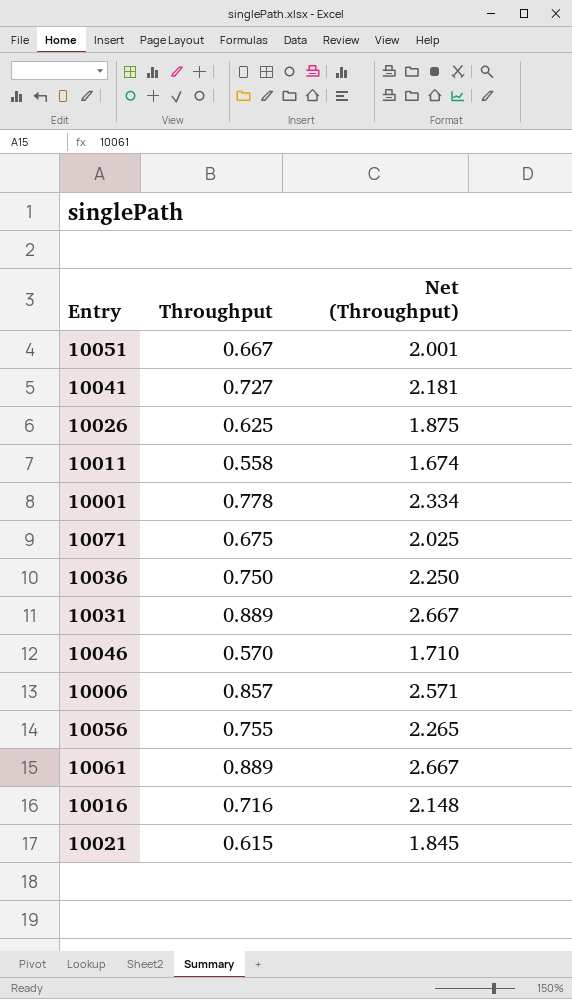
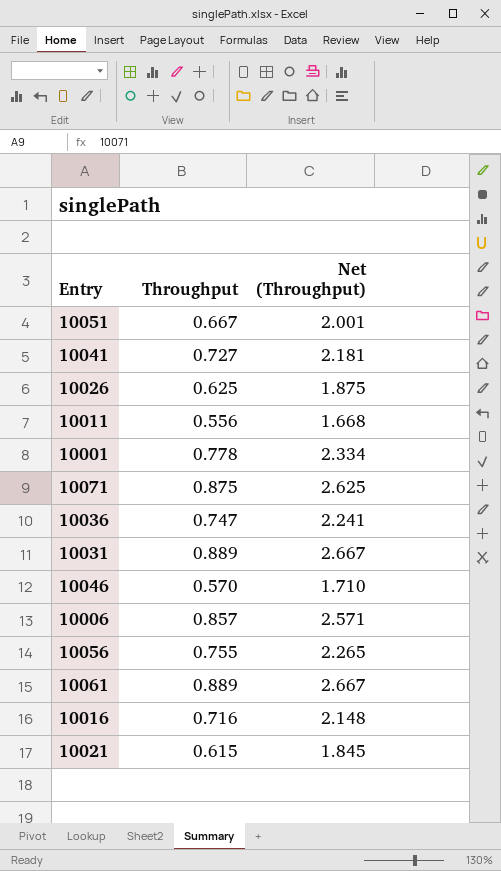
10011 | Throughput: 0.558 -> 0.556
10011 | Net (Throughput): 1.674 -> 1.668
10071 | Throughput: 0.675 -> 0.875
10071 | Net (Throughput): 2.025 -> 2.625
10036 | Throughput: 0.750 -> 0.747
10036 | Net (Throughput): 2.250 -> 2.241

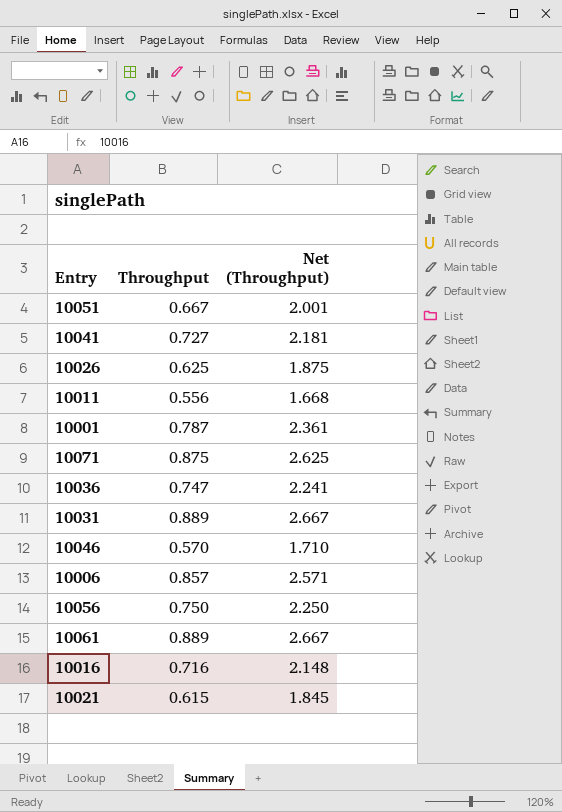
10001 | Throughput: 0.778 -> 0.787
10001 | Net (Throughput): 2.334 -> 2.361
10056 | Throughput: 0.755 -> 0.750
10056 | Net (Throughput): 2.265 -> 2.250

